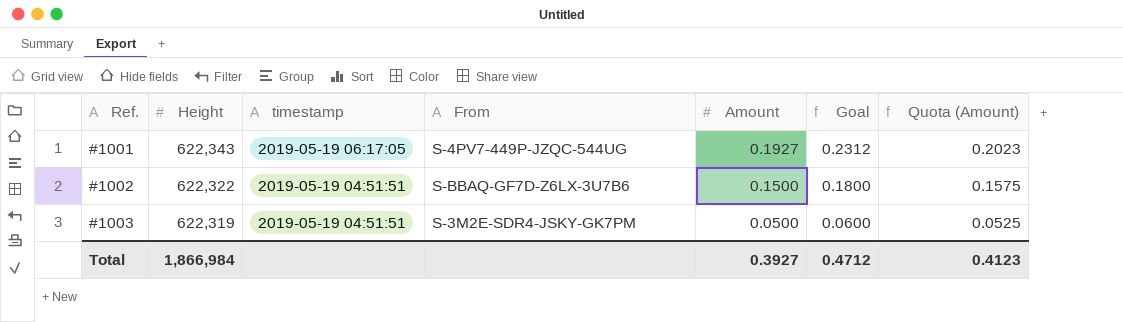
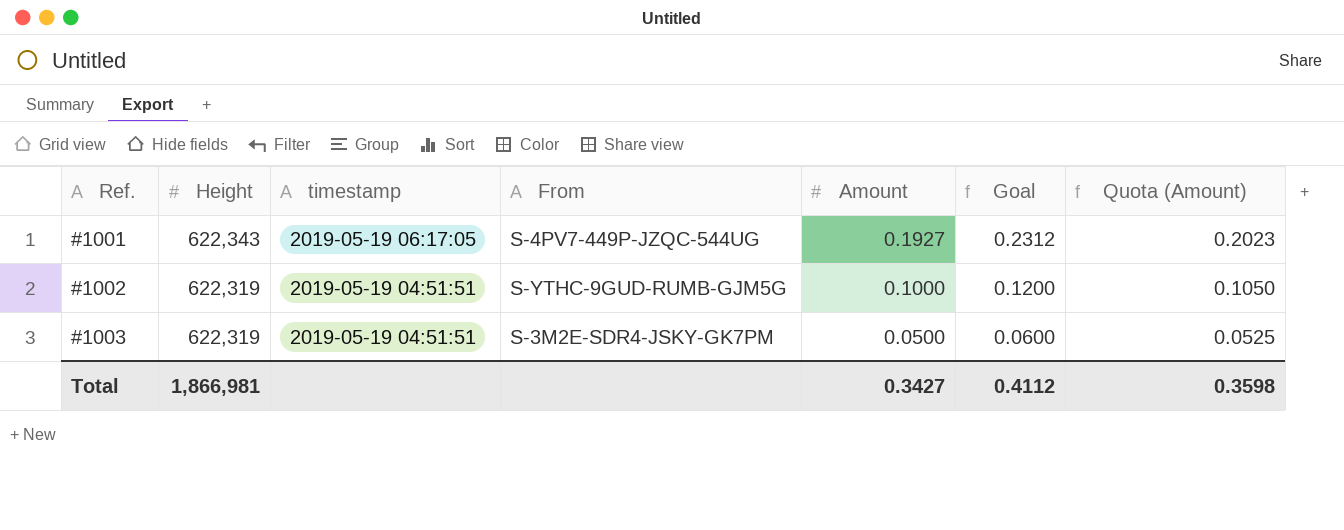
#1002 | Height: 622,322 -> 622,319
#1002 | From: S-BBAQ-GF7D-Z6LX-3U7B6 -> S-YTHC-9GUD-RUMB-GJM5G
#1002 | Amount: 0.1500 -> 0.1000
#1002 | Goal: 0.1800 -> 0.1200
#1002 | Quota (Amount): 0.1575 -> 0.1050
Total | Height: 1,866,984 -> 1,866,981
Total | Amount: 0.3927 -> 0.3427
Total | Goal: 0.4712 -> 0.4112
Total | Quota (Amount): 0.4123 -> 0.3598

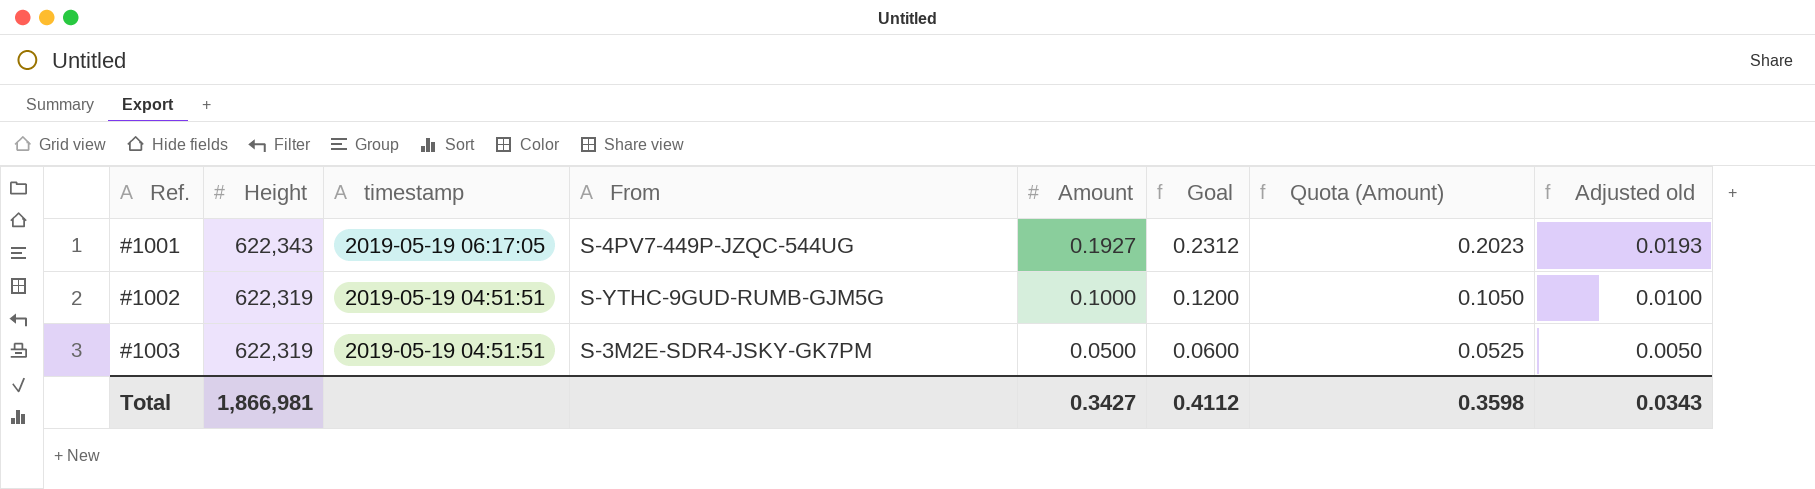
column Adjusted old | formula: none -> [Amount] * 0.1

